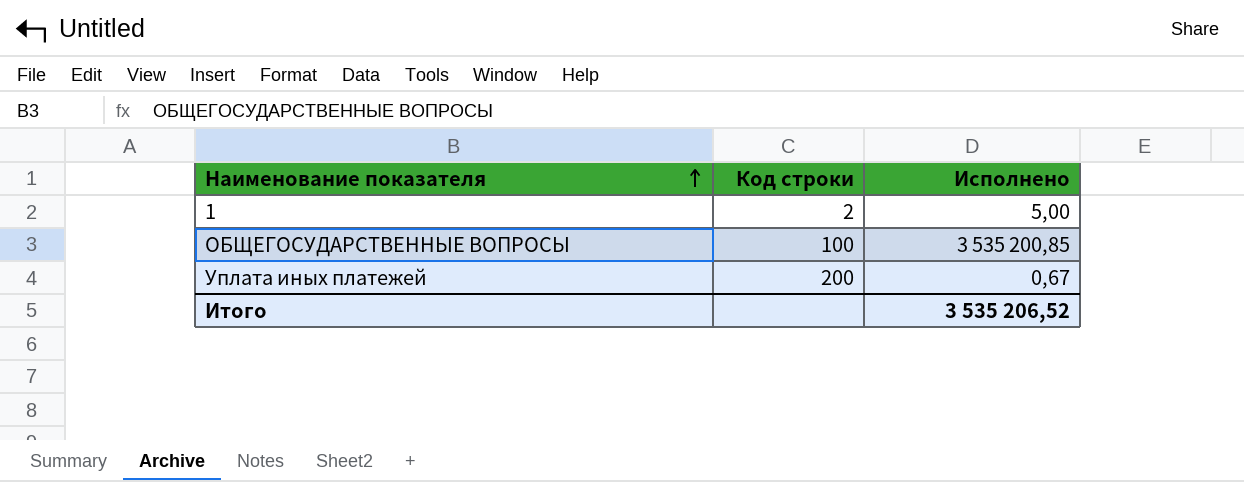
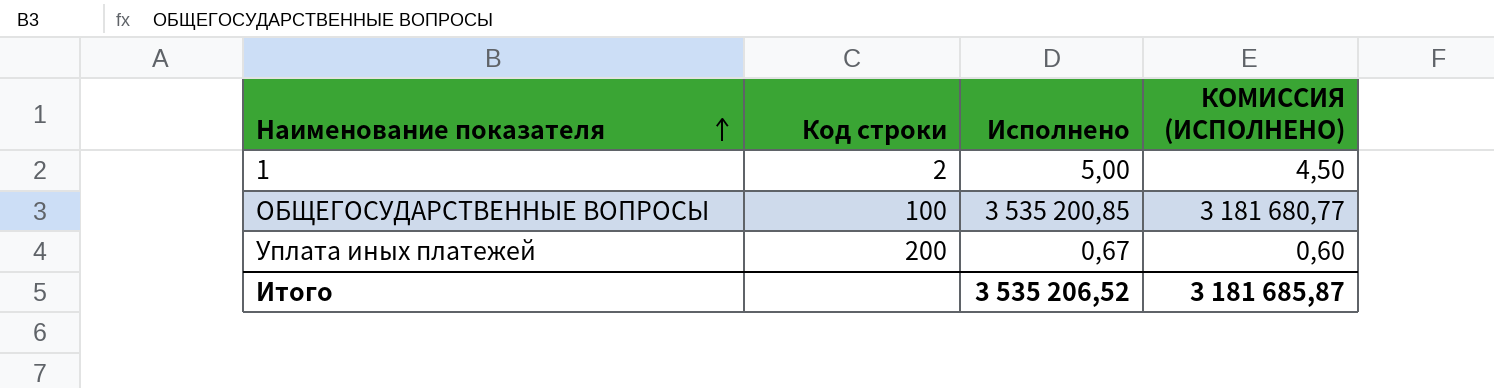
column КОМИССИЯ (ИСПОЛНЕНО) | formula: none -> [Исполнено] * 0,9

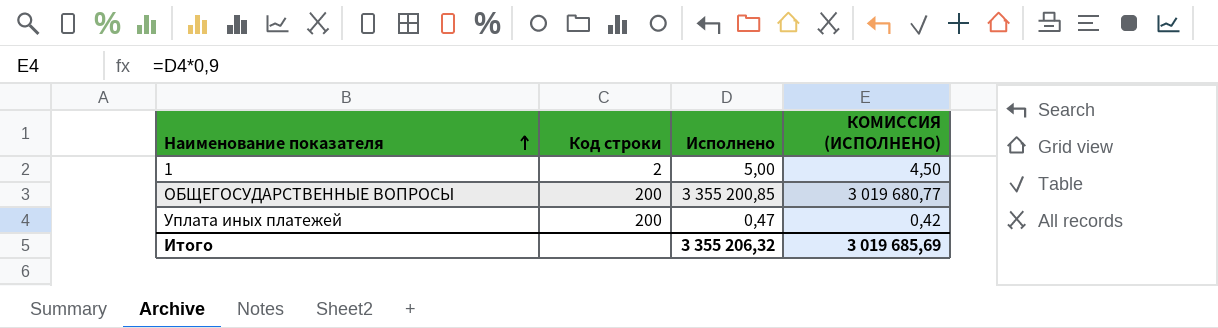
ОБЩЕГОСУДАРСТВЕННЫЕ ВОПРОСЫ | Код строки: 100 -> 200
ОБЩЕГОСУДАРСТВЕННЫЕ ВОПРОСЫ | Исполнено: 3 535 200,85 -> 3 355 200,85
ОБЩЕГОСУДАРСТВЕННЫЕ ВОПРОСЫ | КОМИССИЯ (ИСПОЛНЕНО): 3 181 680,77 -> 3 019 680,77
Уплата иных платежей | Исполнено: 0,67 -> 0,47
Уплата иных платежей | КОМИССИЯ (ИСПОЛНЕНО): 0,60 -> 0,42
Итого | Исполнено: 3 535 206,52 -> 3 355 206,32
Итого | КОМИССИЯ (ИСПОЛНЕНО): 3 181 685,87 -> 3 019 685,69

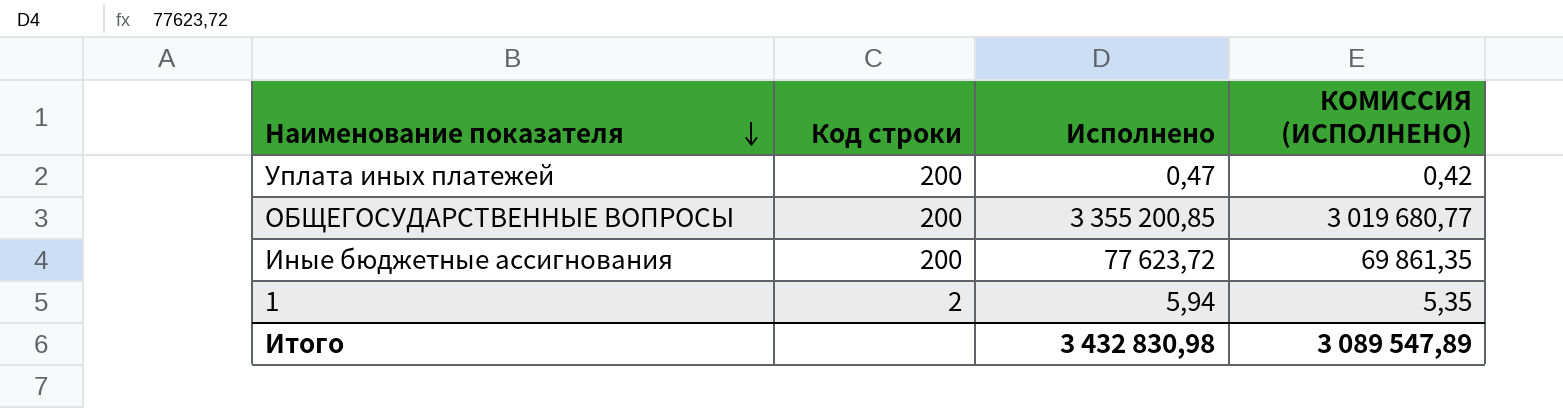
row order: Наименование показателя ascending -> Наименование показателя descending
row Иные бюджетные ассигнования: none -> 200 | 77 623,72 | 69 861,35
1 | Исполнено: 5,00 -> 5,94
1 | КОМИССИЯ (ИСПОЛНЕНО): 4,50 -> 5,35
Итого | Исполнено: 3 355 206,32 -> 3 432 830,98
Итого | КОМИССИЯ (ИСПОЛНЕНО): 3 019 685,69 -> 3 089 547,89

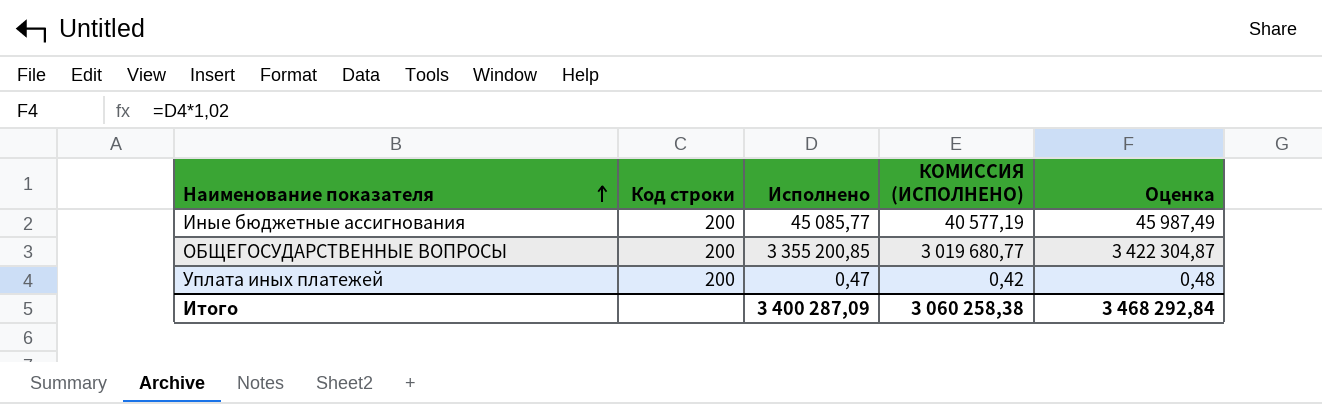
row order: Наименование показателя descending -> Наименование показателя ascending
column Оценка | formula: none -> [Исполнено] * 1,02
row 1: 2 | 5,94 | 5,35 -> none
Иные бюджетные ассигнования | Исполнено: 77 623,72 -> 45 085,77
Иные бюджетные ассигнования | КОМИССИЯ (ИСПОЛНЕНО): 69 861,35 -> 40 577,19
Итого | Исполнено: 3 432 830,98 -> 3 400 287,09
Итого | КОМИССИЯ (ИСПОЛНЕНО): 3 089 547,89 -> 3 060 258,38

